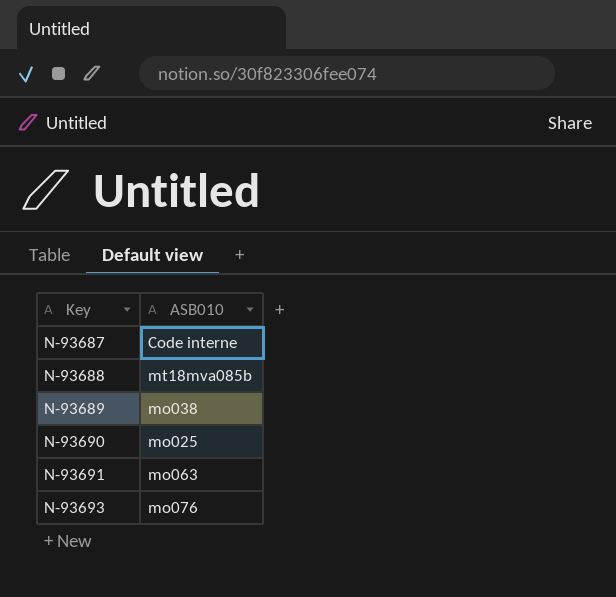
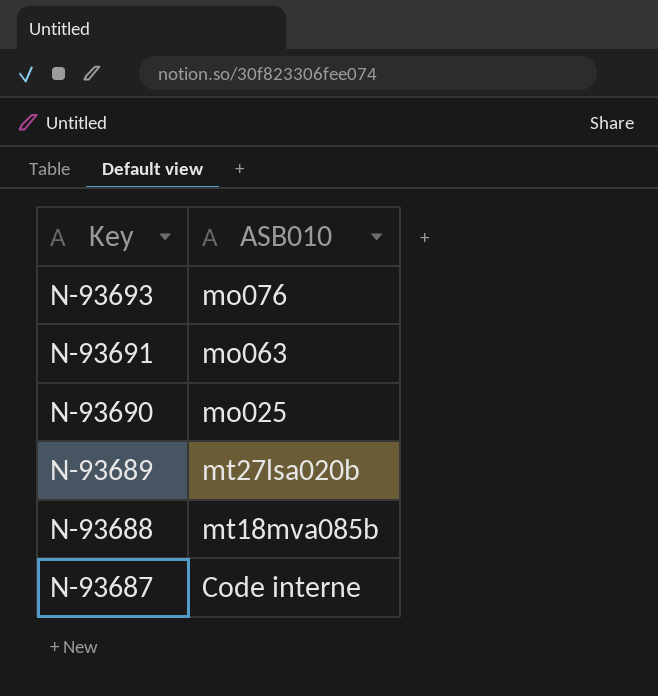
row order: Key ascending -> Key descending
N-93689 | ASB010: mo038 -> mt27lsa020b

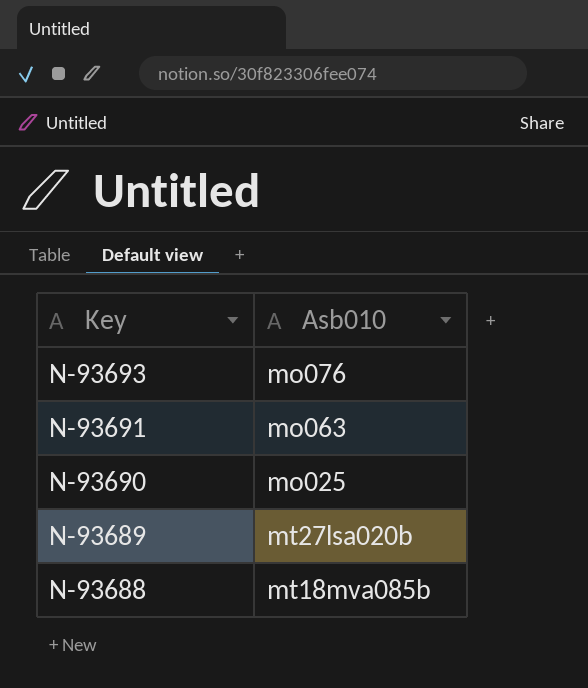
column name: ASB010 -> Asb010
row N-93687: Code interne -> none

